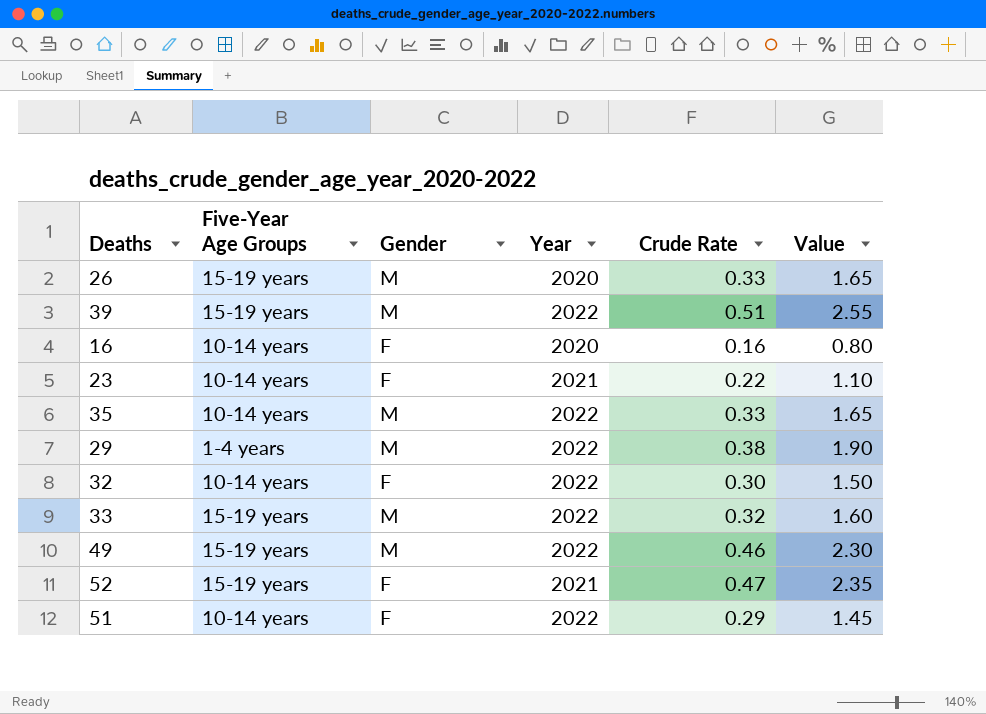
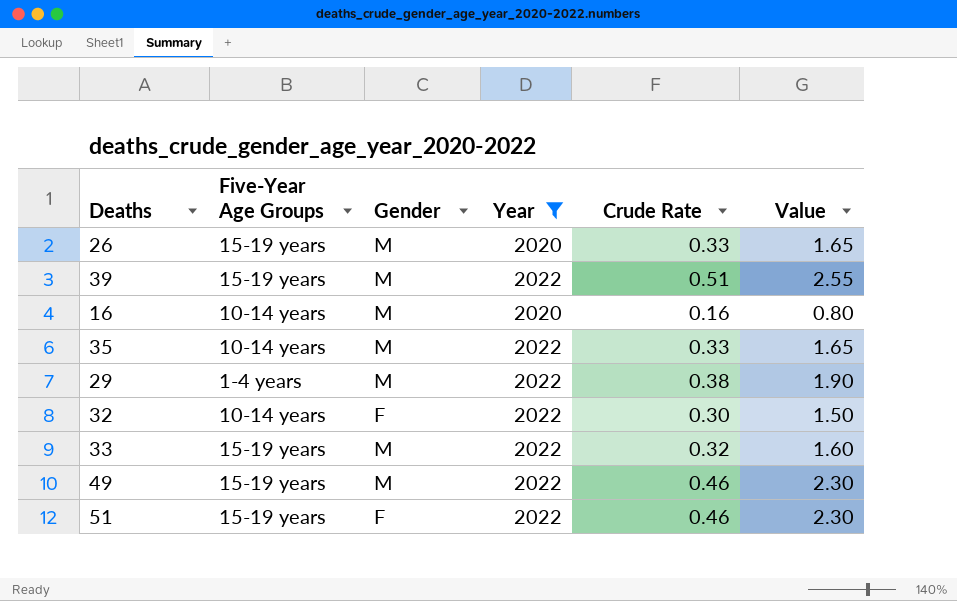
filter: none -> Year != 2021
16 | Gender: F -> M
51 | Five-Year Age Groups: 10-14 years -> 15-19 years
51 | Crude Rate: 0.29 -> 0.46
51 | Value: 1.45 -> 2.30

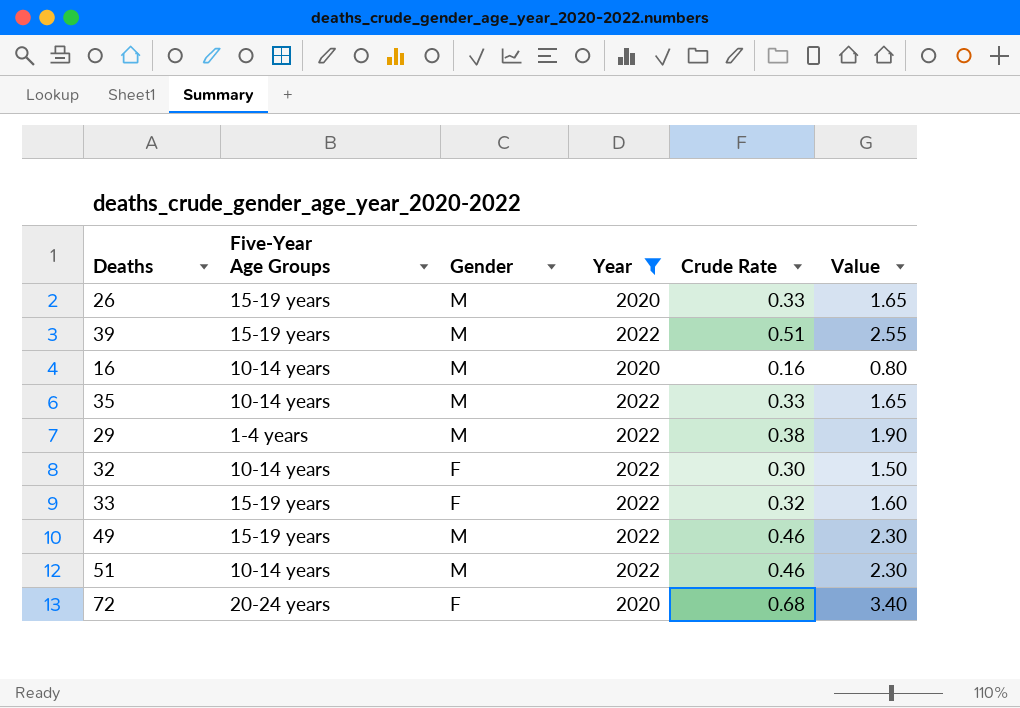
33 | Gender: M -> F
51 | Five-Year Age Groups: 15-19 years -> 10-14 years
51 | Gender: F -> M
row 72: none -> 20-24 years | F | 2020 | 0.68 | 3.40

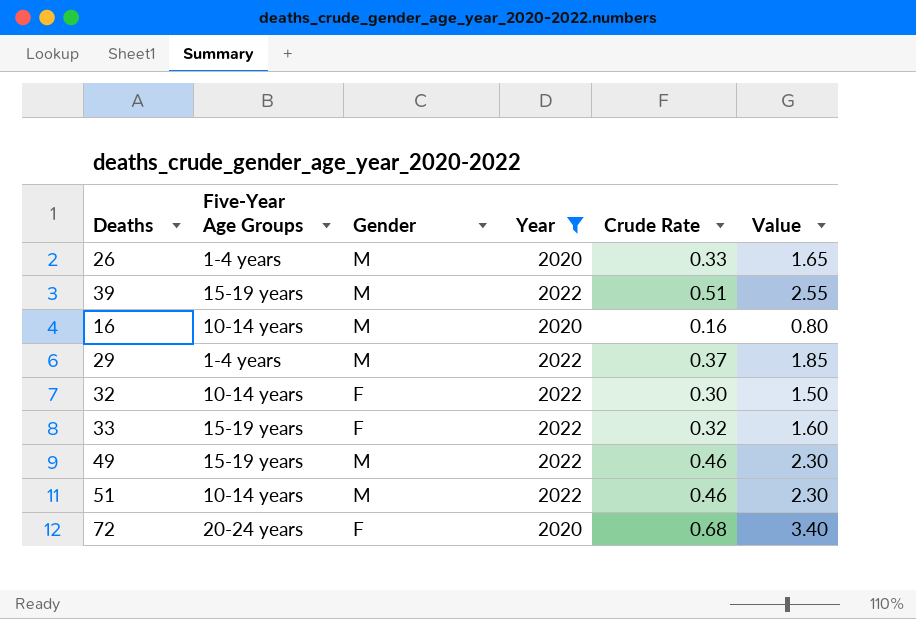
row 35: 10-14 years | M | 2022 | 0.33 | 1.65 -> none
26 | Five-Year Age Groups: 15-19 years -> 1-4 years
29 | Crude Rate: 0.38 -> 0.37
29 | Value: 1.90 -> 1.85

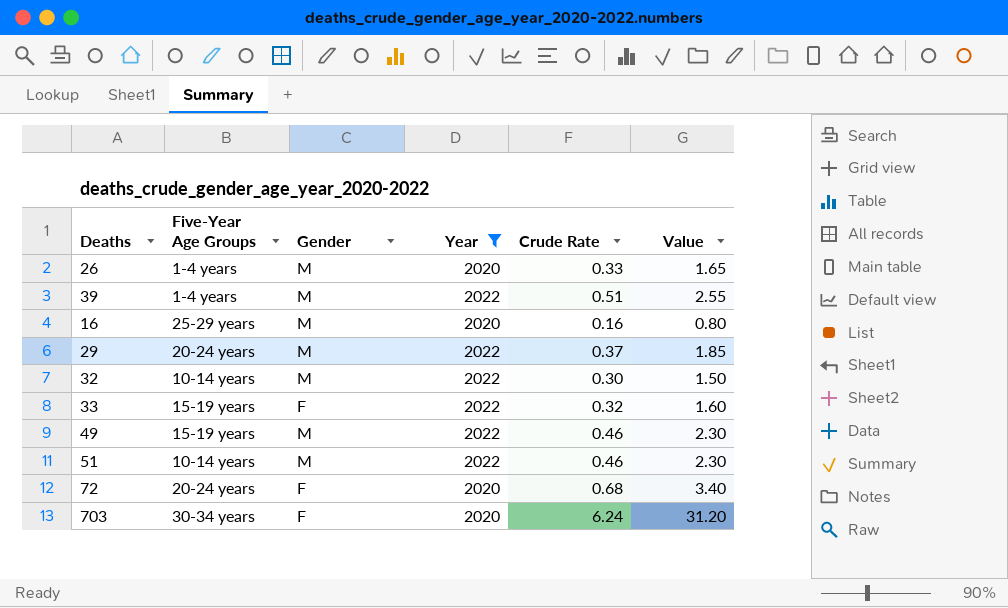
39 | Five-Year Age Groups: 15-19 years -> 1-4 years
16 | Five-Year Age Groups: 10-14 years -> 25-29 years
29 | Five-Year Age Groups: 1-4 years -> 20-24 years
32 | Gender: F -> M
row 703: none -> 30-34 years | F | 2020 | 6.24 | 31.20

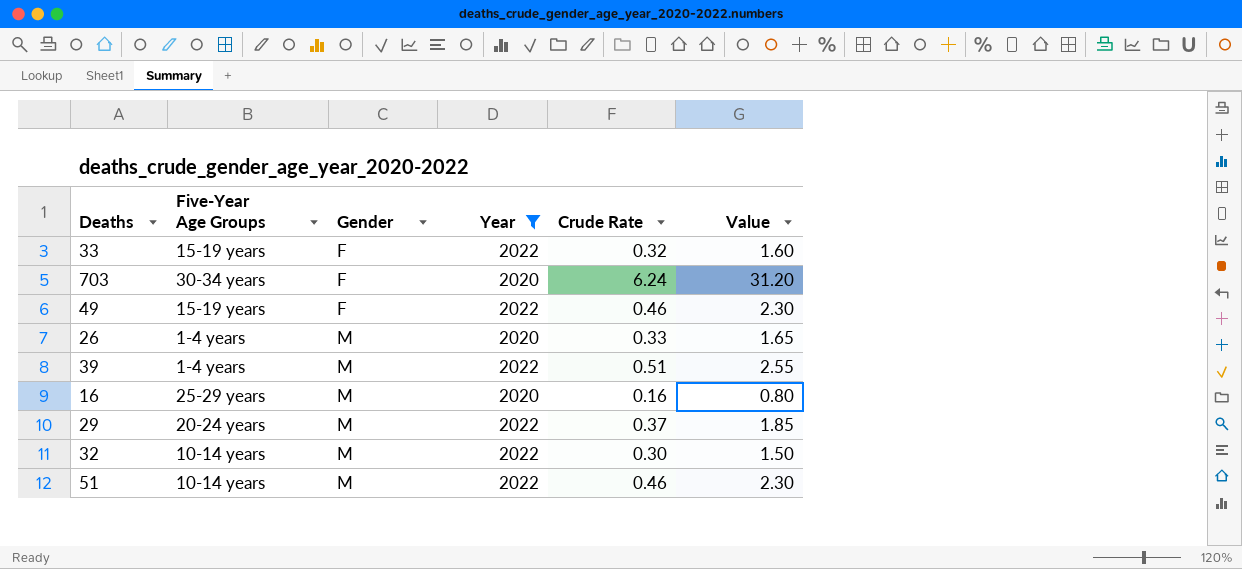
row order: none -> Gender ascending
row 72: 20-24 years | F | 2020 | 0.68 | 3.40 -> none
49 | Gender: M -> F

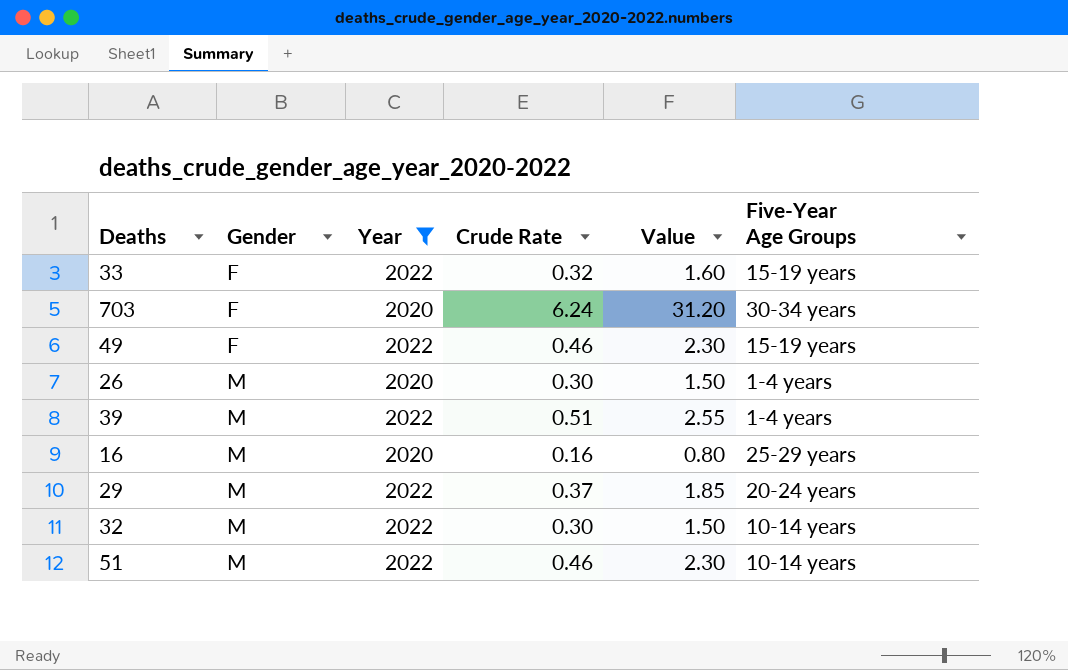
column Five-Year Age Groups | position: 2 -> 6
26 | Crude Rate: 0.33 -> 0.30
26 | Value: 1.65 -> 1.50

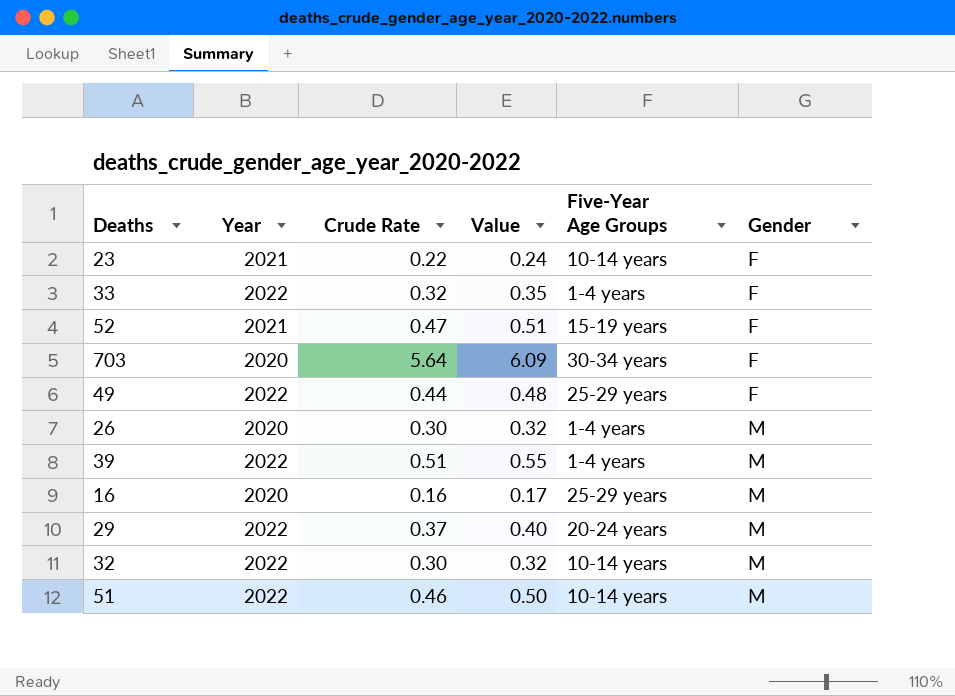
filter: Year != 2021 -> none
column Value | formula: [Crude Rate] * 5 -> [Crude Rate] * 1.08
column Gender | position: 2 -> 6
33 | Five-Year Age Groups: 15-19 years -> 1-4 years
703 | Crude Rate: 6.24 -> 5.64
49 | Crude Rate: 0.46 -> 0.44
49 | Five-Year Age Groups: 15-19 years -> 25-29 years

